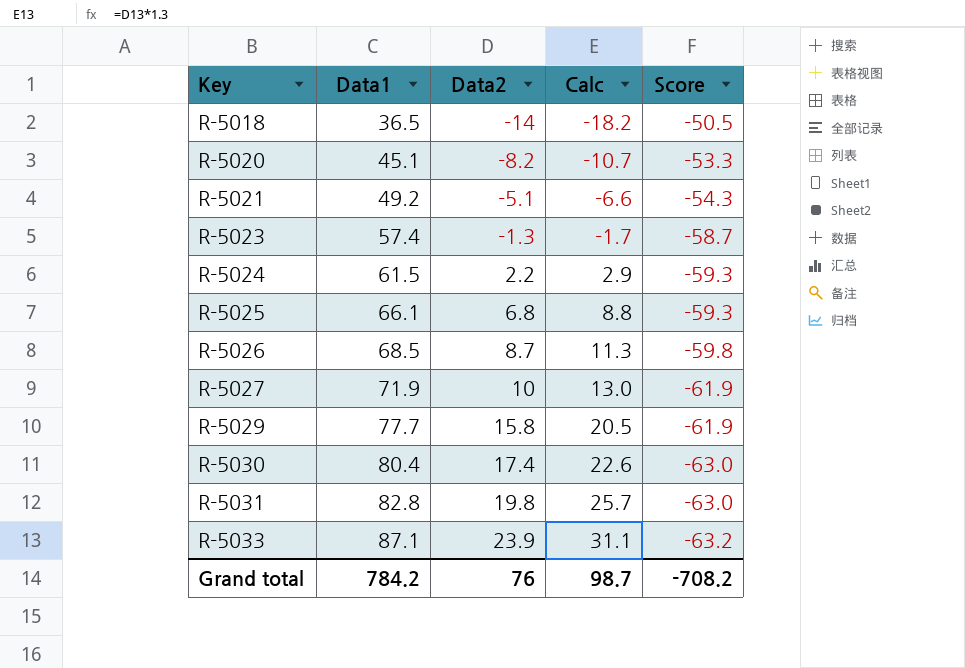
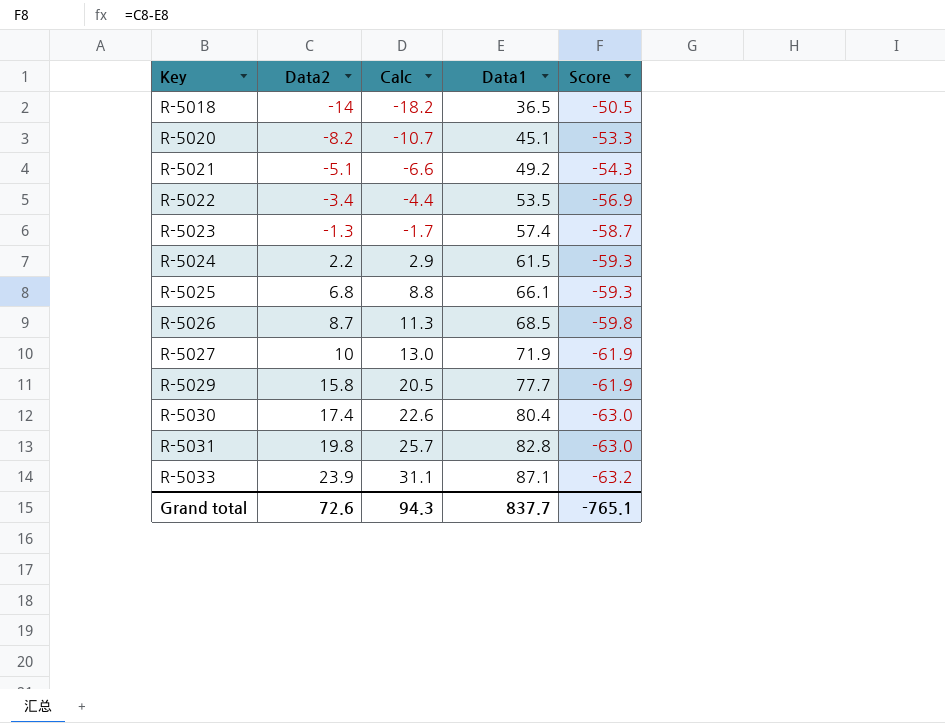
column Data1 | position: 2 -> 4
row R-5022: none -> -3.4 | -4.4 | 53.5 | -56.9
Grand total | Data2: 76 -> 72.6
Grand total | Calc: 98.7 -> 94.3
Grand total | Data1: 784.2 -> 837.7
Grand total | Score: -708.2 -> -765.1

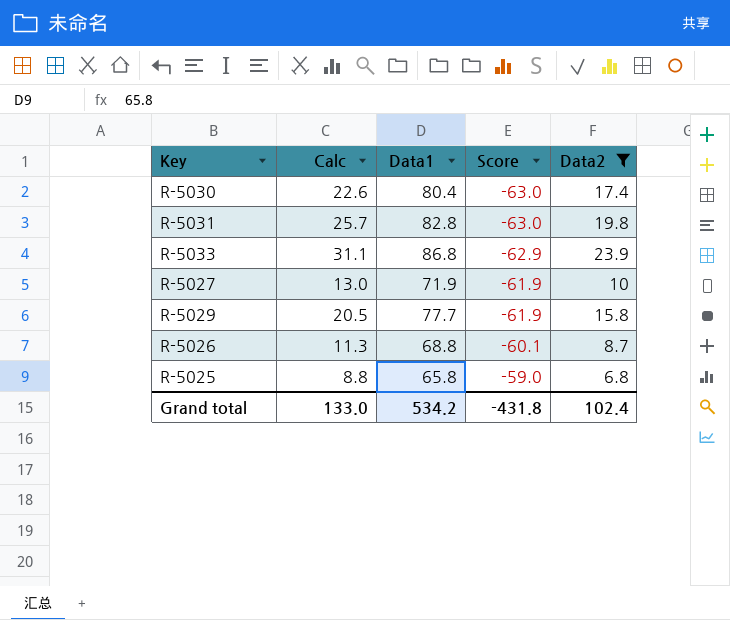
filter: none -> Data2 >= 6.8
row order: Key ascending -> Score ascending
column Data2 | position: 2 -> 5
R-5033 | Data1: 87.1 -> 86.8
R-5033 | Score: -63.2 -> -62.9
R-5026 | Data1: 68.5 -> 68.8
R-5026 | Score: -59.8 -> -60.1
R-5025 | Data1: 66.1 -> 65.8
R-5025 | Score: -59.3 -> -59.0
Grand total | Calc: 94.3 -> 133.0
Grand total | Data1: 837.7 -> 534.2
Grand total | Score: -765.1 -> -431.8
Grand total | Data2: 72.6 -> 102.4

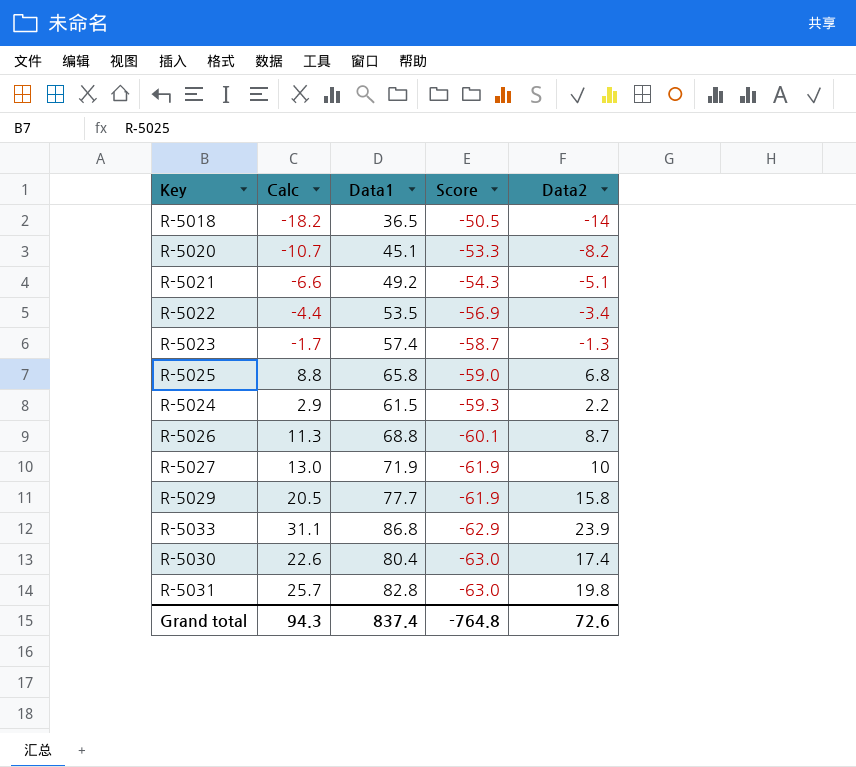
filter: Data2 >= 6.8 -> none
row order: Score ascending -> Score descending
Grand total | Calc: 133.0 -> 94.3
Grand total | Data1: 534.2 -> 837.4
Grand total | Score: -431.8 -> -764.8
Grand total | Data2: 102.4 -> 72.6

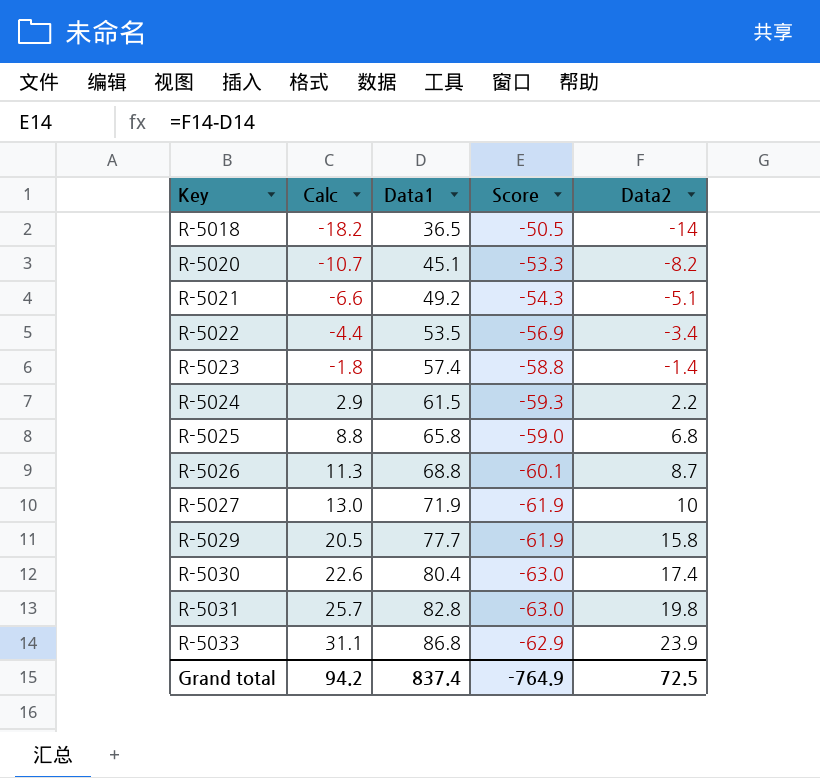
row order: Score descending -> Key ascending
R-5023 | Calc: -1.7 -> -1.8
R-5023 | Score: -58.7 -> -58.8
R-5023 | Data2: -1.3 -> -1.4
Grand total | Calc: 94.3 -> 94.2
Grand total | Score: -764.8 -> -764.9
Grand total | Data2: 72.6 -> 72.5

